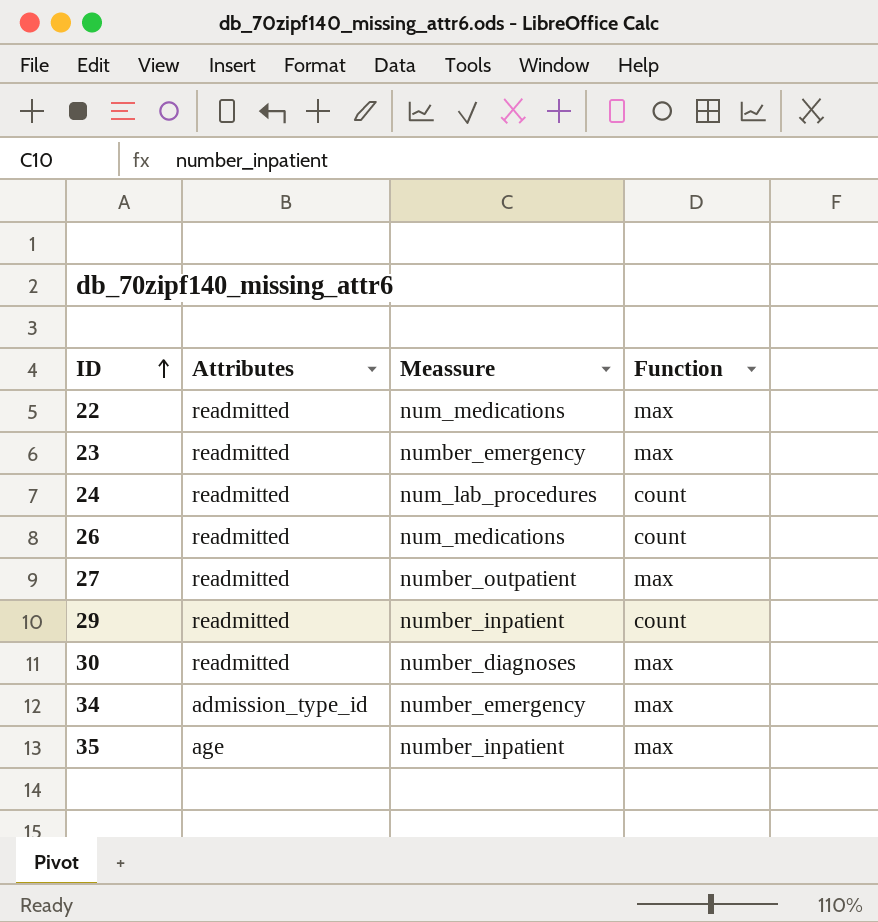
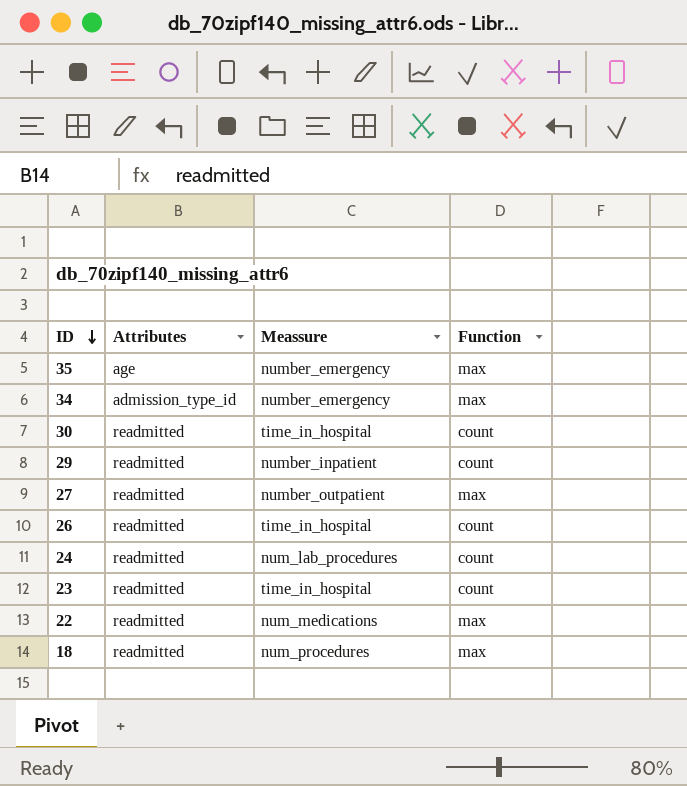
row order: ID ascending -> ID descending
35 | Meassure: number_inpatient -> number_emergency
30 | Meassure: number_diagnoses -> time_in_hospital
30 | Function: max -> count
26 | Meassure: num_medications -> time_in_hospital
23 | Meassure: number_emergency -> time_in_hospital
23 | Function: max -> count
row 18: none -> readmitted | num_procedures | max

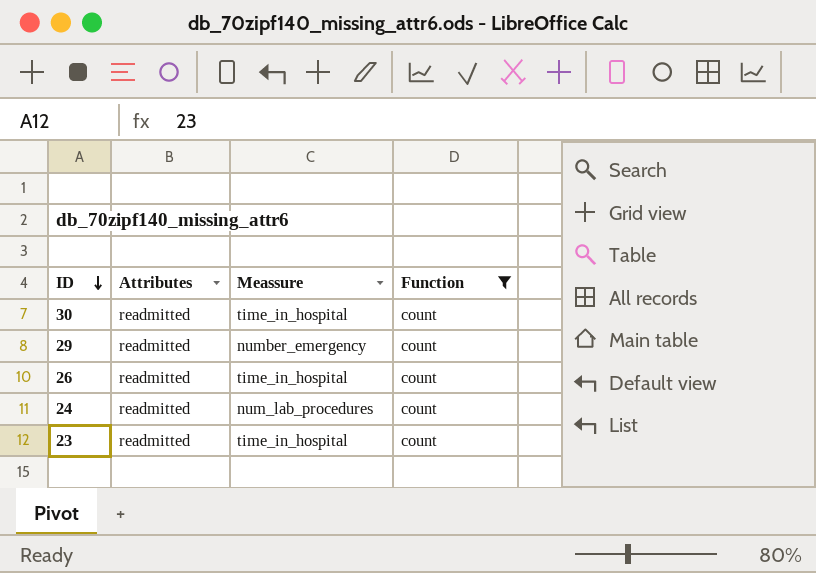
filter: none -> Function = count
29 | Meassure: number_inpatient -> number_emergency

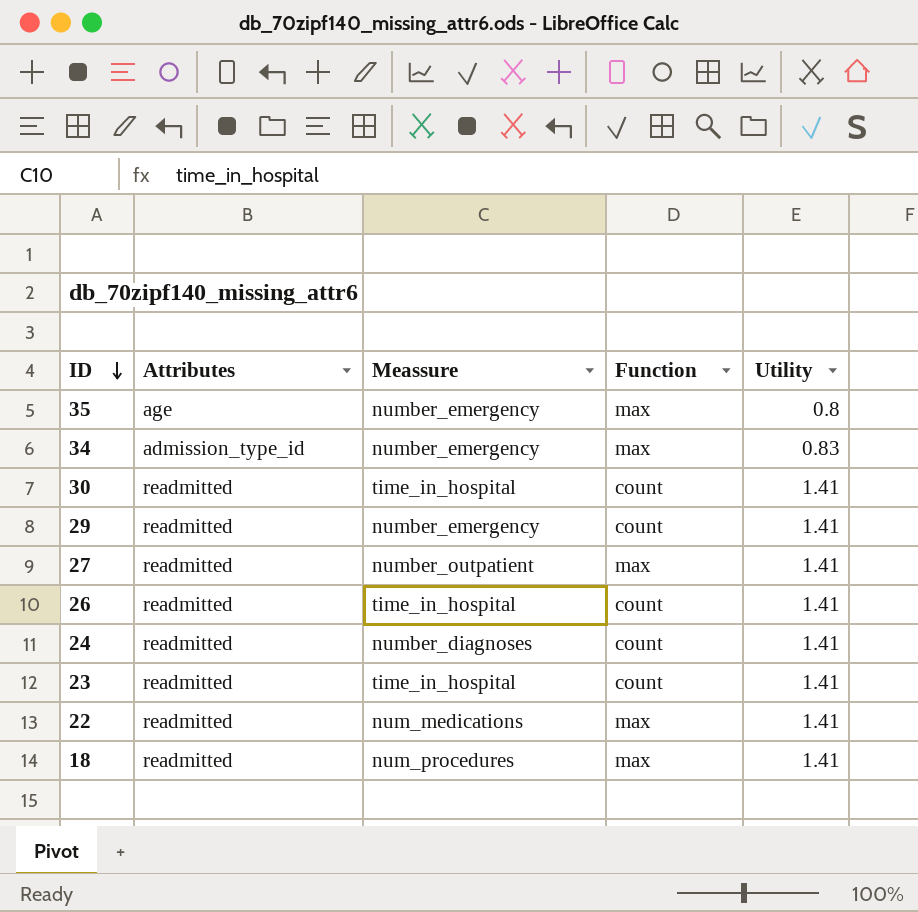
filter: Function = count -> none
column Utility | position: none -> 5
24 | Meassure: num_lab_procedures -> number_diagnoses

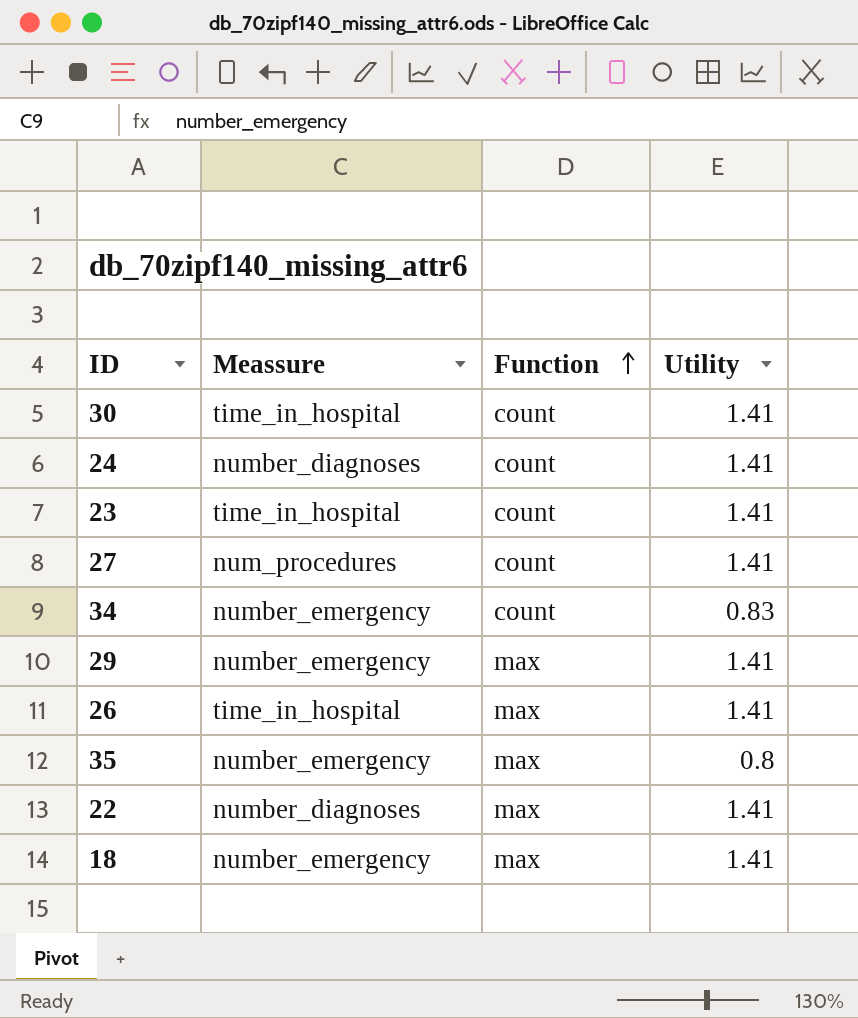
row order: ID descending -> Function ascending
column Attributes | position: 2 -> none
27 | Meassure: number_outpatient -> num_procedures
27 | Function: max -> count
34 | Function: max -> count
29 | Function: count -> max
26 | Function: count -> max
22 | Meassure: num_medications -> number_diagnoses
18 | Meassure: num_procedures -> number_emergency

